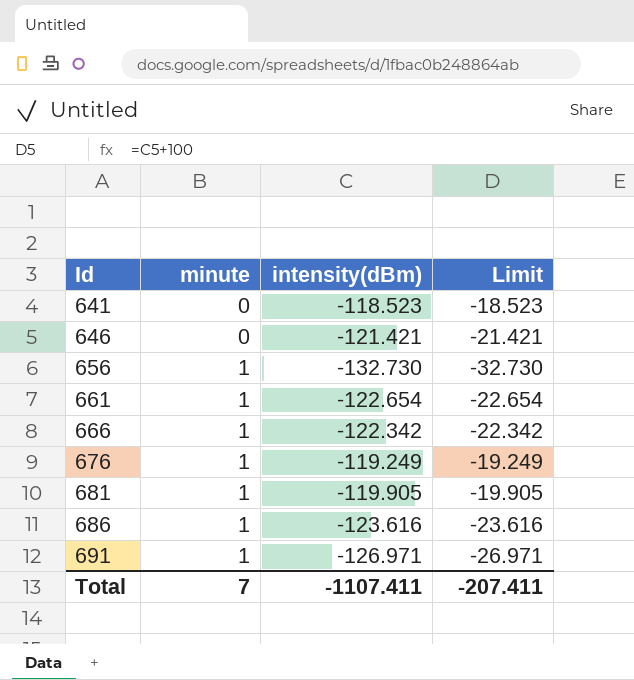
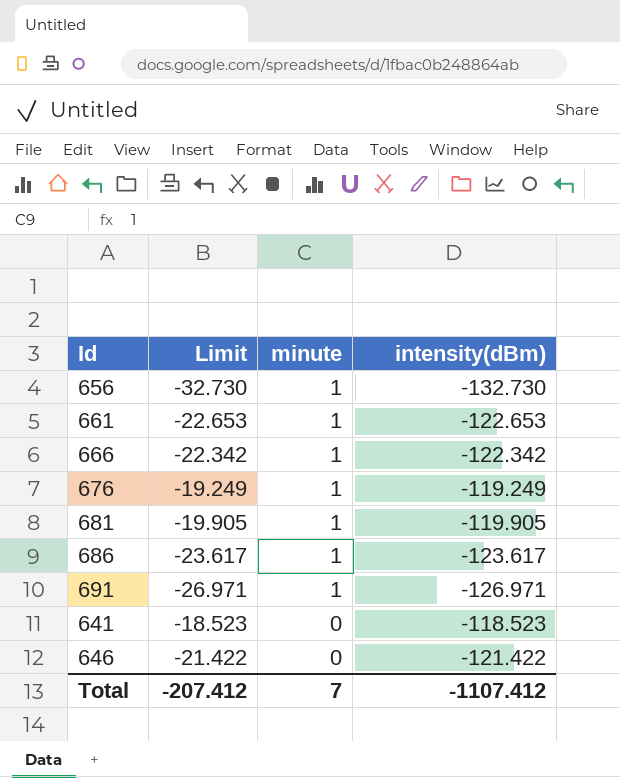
row order: Id ascending -> minute descending
column Limit | position: 4 -> 2
661 | Limit: -22.654 -> -22.653
661 | intensity(dBm): -122.654 -> -122.653
686 | Limit: -23.616 -> -23.617
686 | intensity(dBm): -123.616 -> -123.617
646 | Limit: -21.421 -> -21.422
646 | intensity(dBm): -121.421 -> -121.422
Total | Limit: -207.411 -> -207.412
Total | intensity(dBm): -1107.411 -> -1107.412

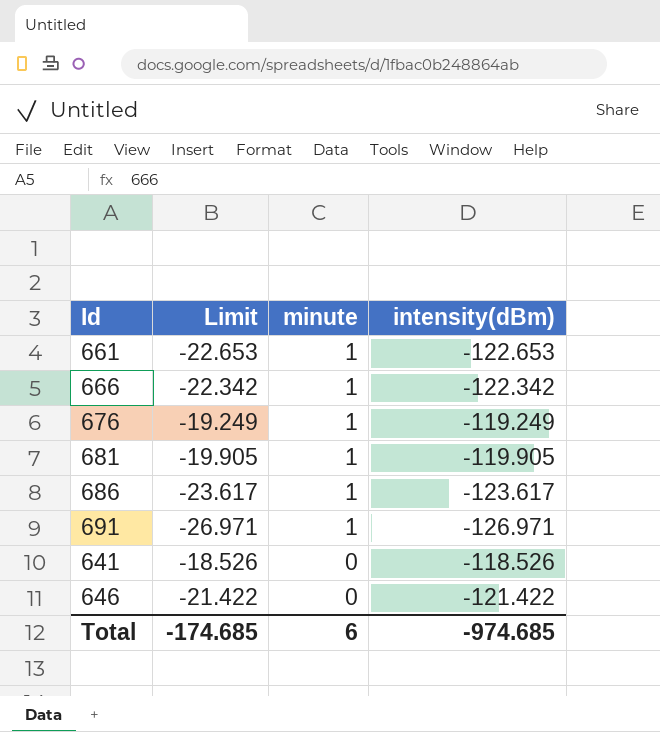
row 656: -32.730 | 1 | -132.730 -> none
641 | Limit: -18.523 -> -18.526
641 | intensity(dBm): -118.523 -> -118.526
Total | Limit: -207.412 -> -174.685
Total | minute: 7 -> 6
Total | intensity(dBm): -1107.412 -> -974.685

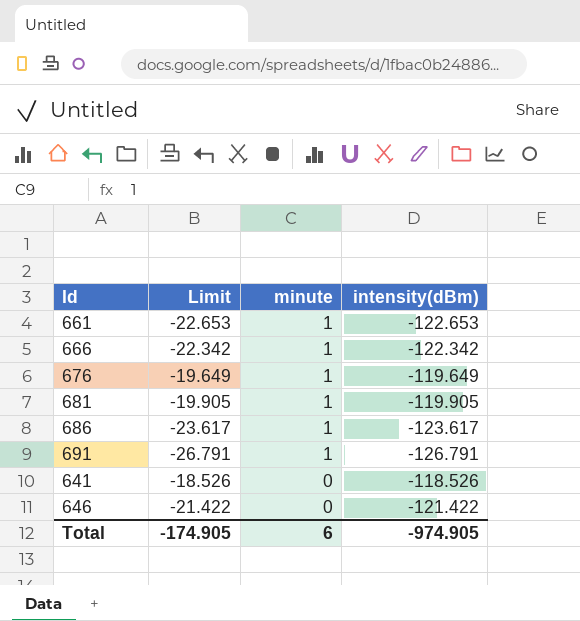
676 | Limit: -19.249 -> -19.649
676 | intensity(dBm): -119.249 -> -119.649
691 | Limit: -26.971 -> -26.791
691 | intensity(dBm): -126.971 -> -126.791
Total | Limit: -174.685 -> -174.905
Total | intensity(dBm): -974.685 -> -974.905

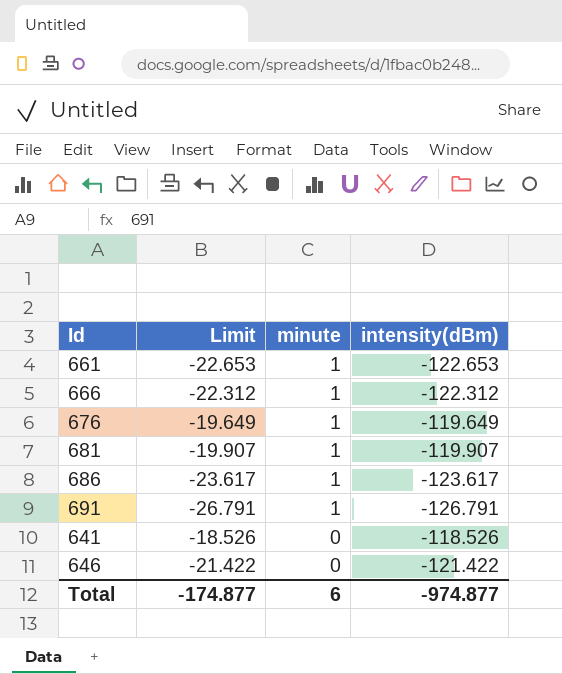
666 | Limit: -22.342 -> -22.312
666 | intensity(dBm): -122.342 -> -122.312
681 | Limit: -19.905 -> -19.907
681 | intensity(dBm): -119.905 -> -119.907
Total | Limit: -174.905 -> -174.877
Total | intensity(dBm): -974.905 -> -974.877

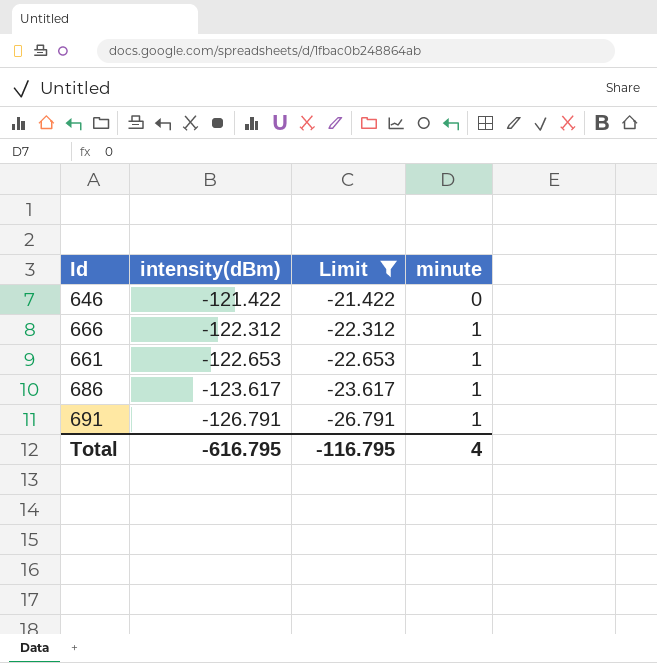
filter: none -> Limit <= -21.422
row order: minute descending -> intensity(dBm) descending
column intensity(dBm) | position: 4 -> 2
Total | intensity(dBm): -974.877 -> -616.795
Total | Limit: -174.877 -> -116.795
Total | minute: 6 -> 4

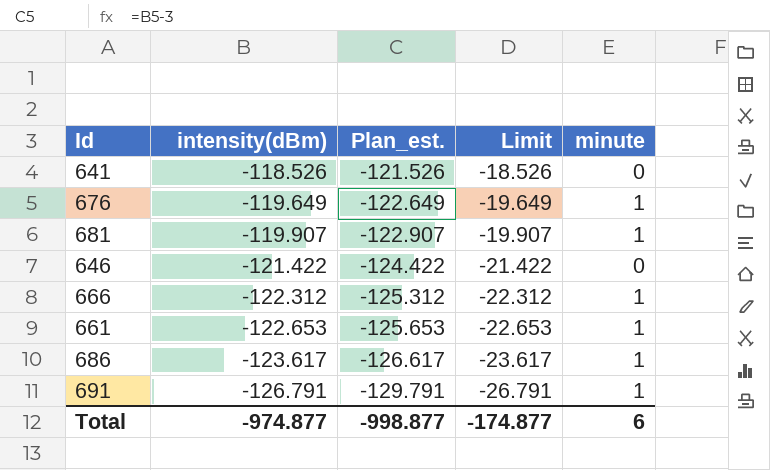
filter: Limit <= -21.422 -> none
column Plan_est. | formula: none -> [intensity(dBm)] - 3
Total | intensity(dBm): -616.795 -> -974.877
Total | Limit: -116.795 -> -174.877
Total | minute: 4 -> 6

